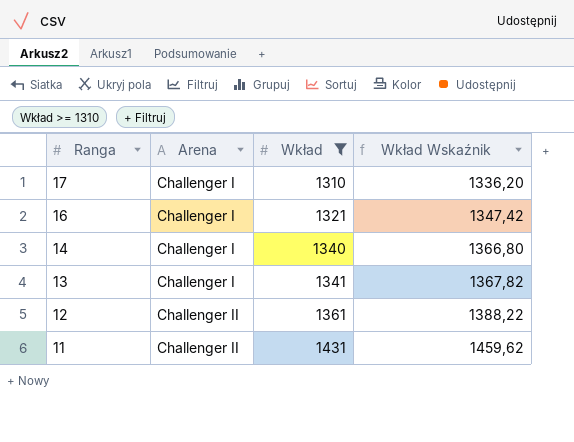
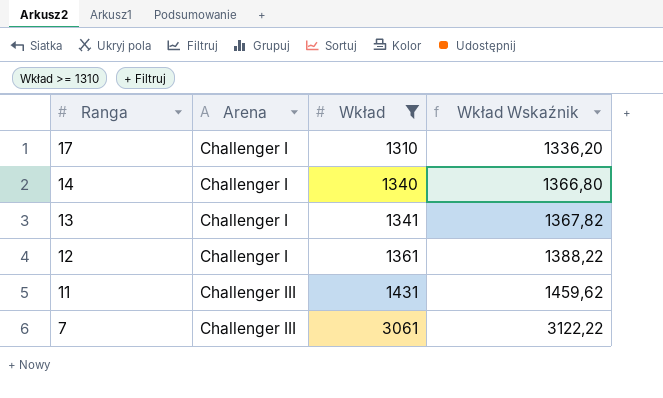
row 16: Challenger I | 1321 | 1347,42 -> none
12 | Arena: Challenger II -> Challenger I
11 | Arena: Challenger II -> Challenger III
row 7: none -> Challenger III | 3061 | 3122,22

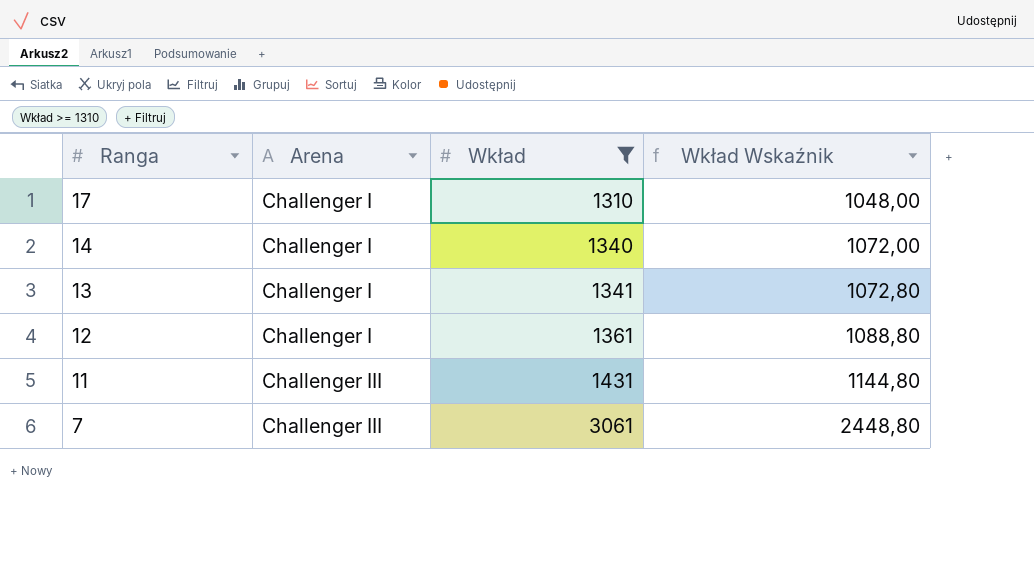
column Wkład Wskaźnik | formula: [Wkład] * 1,02 -> [Wkład] * 0,8

